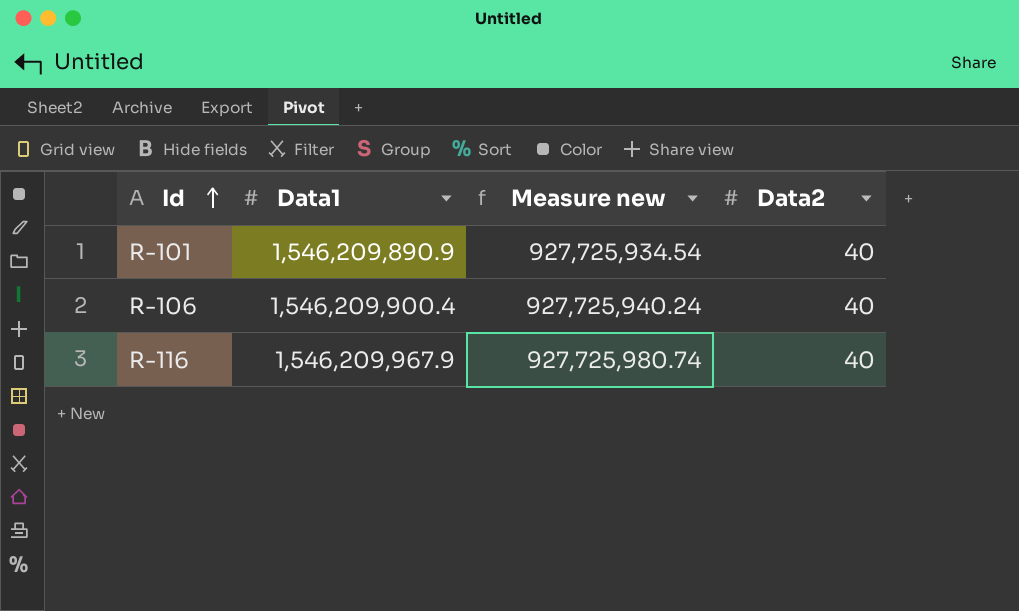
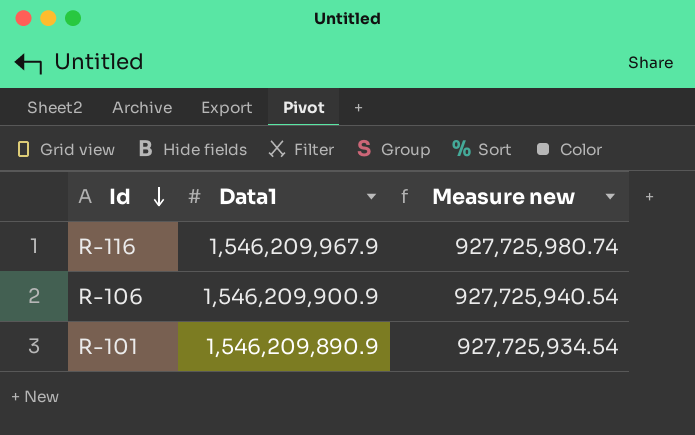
row order: Id ascending -> Id descending
column Data2 | position: 4 -> none
R-106 | Data1: 1,546,209,900.4 -> 1,546,209,900.9
R-106 | Measure new: 927,725,940.24 -> 927,725,940.54

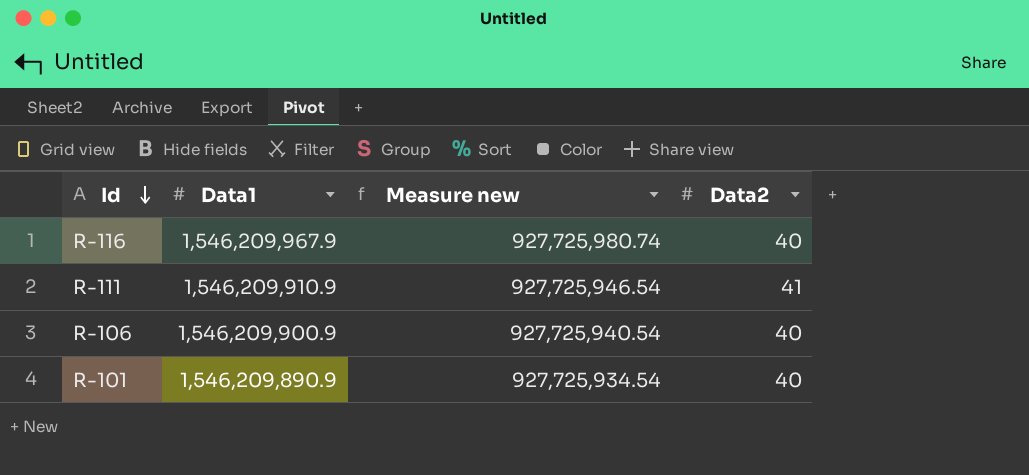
column Data2 | position: none -> 4
row R-111: none -> 1,546,209,910.9 | 927,725,946.54 | 41

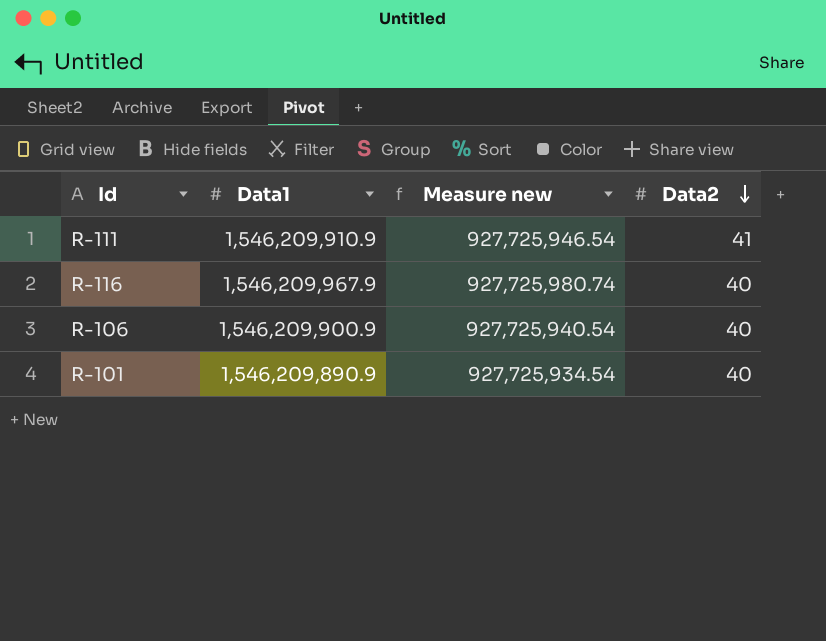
row order: Id descending -> Data2 descending

